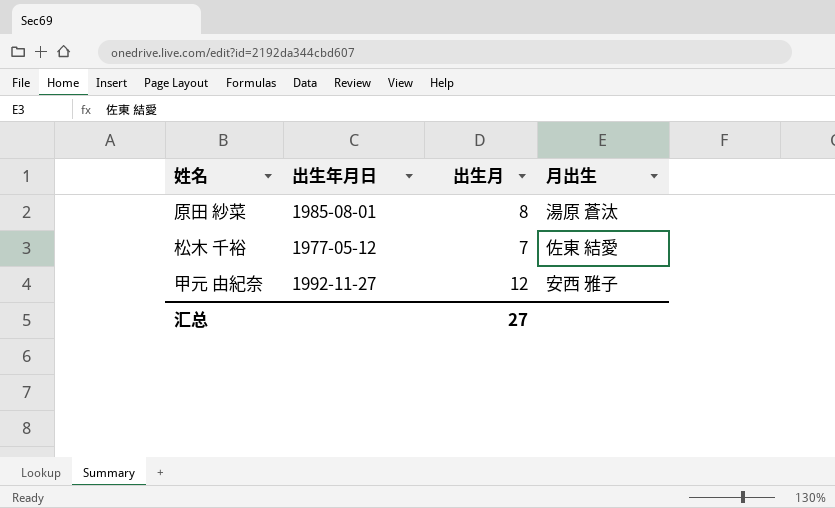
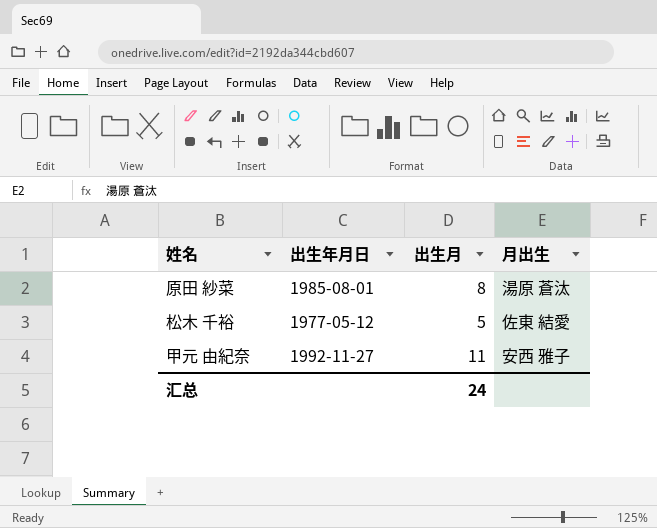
松木 千裕 | 出生月: 7 -> 5
甲元 由紀奈 | 出生月: 12 -> 11
汇总 | 出生月: 27 -> 24

